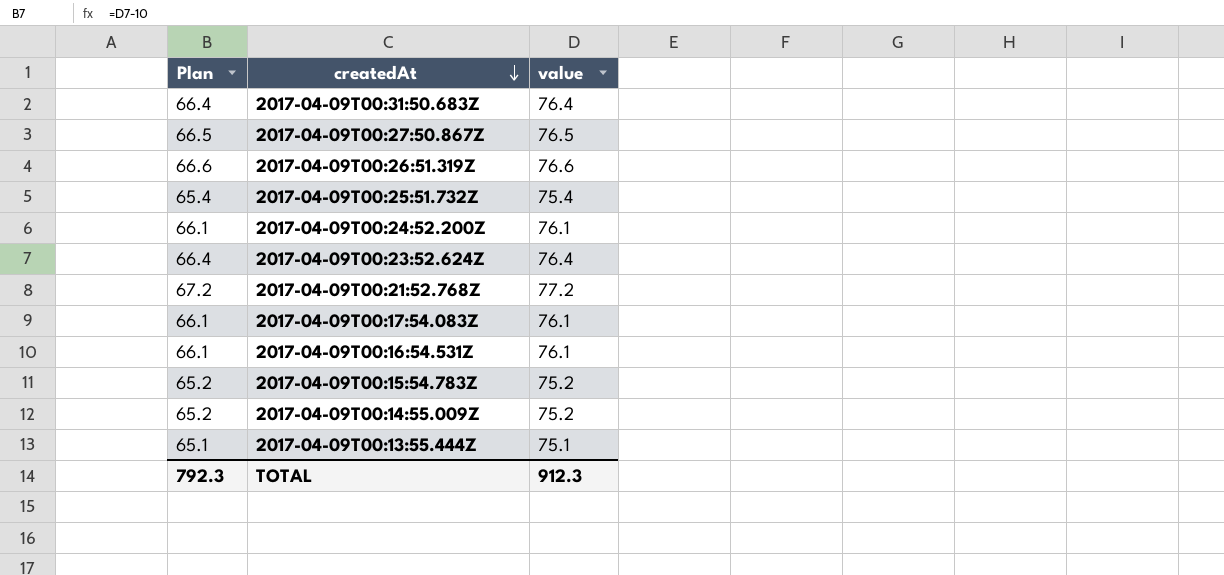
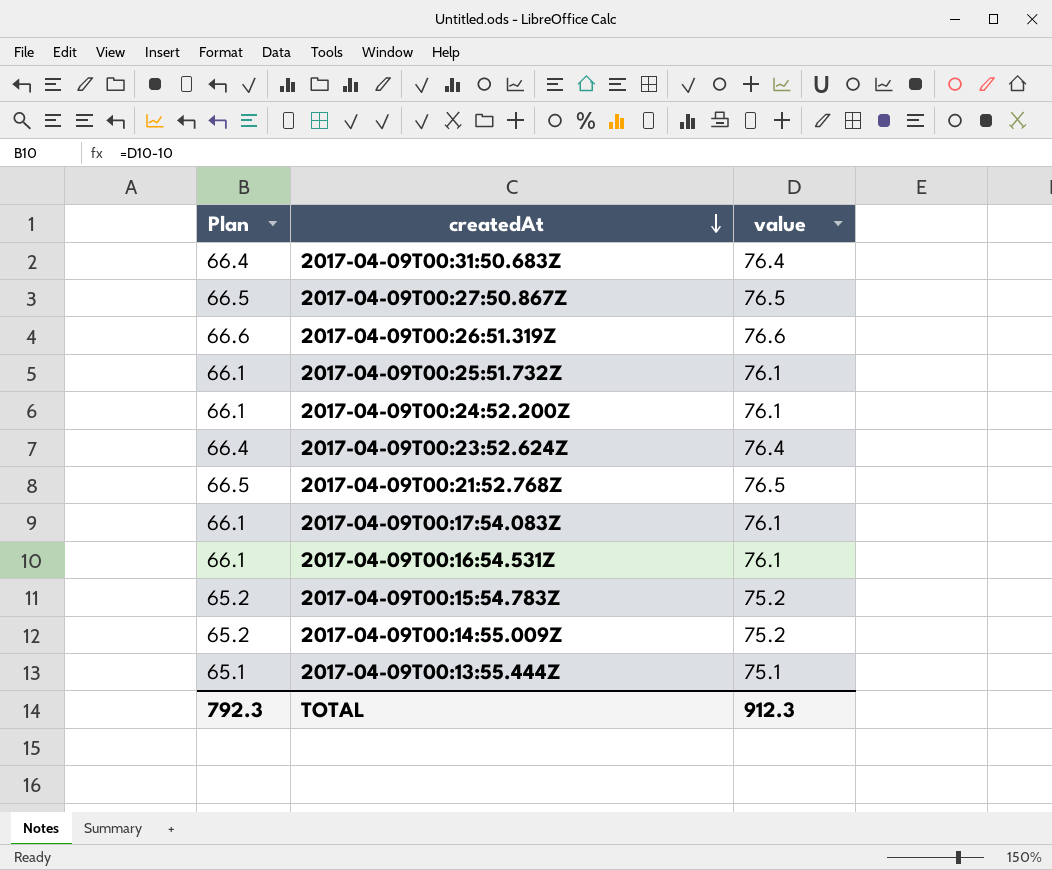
2017-04-09T00:25:51.732Z | Plan: 65.4 -> 66.1
2017-04-09T00:25:51.732Z | value: 75.4 -> 76.1
2017-04-09T00:21:52.768Z | Plan: 67.2 -> 66.5
2017-04-09T00:21:52.768Z | value: 77.2 -> 76.5

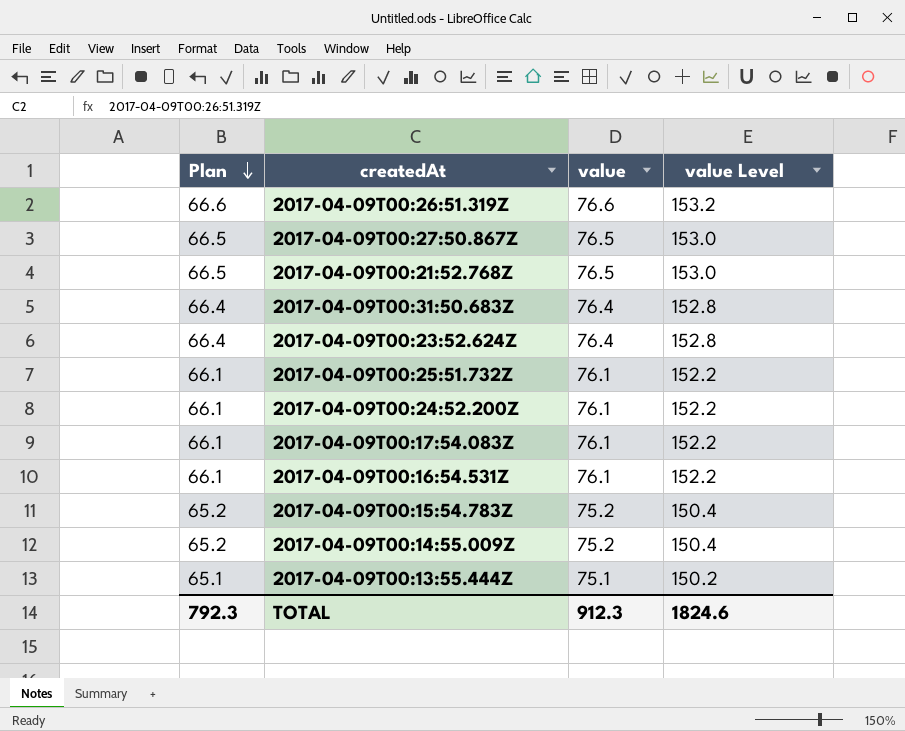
row order: createdAt descending -> Plan descending
column value Level | formula: none -> [value] * 2

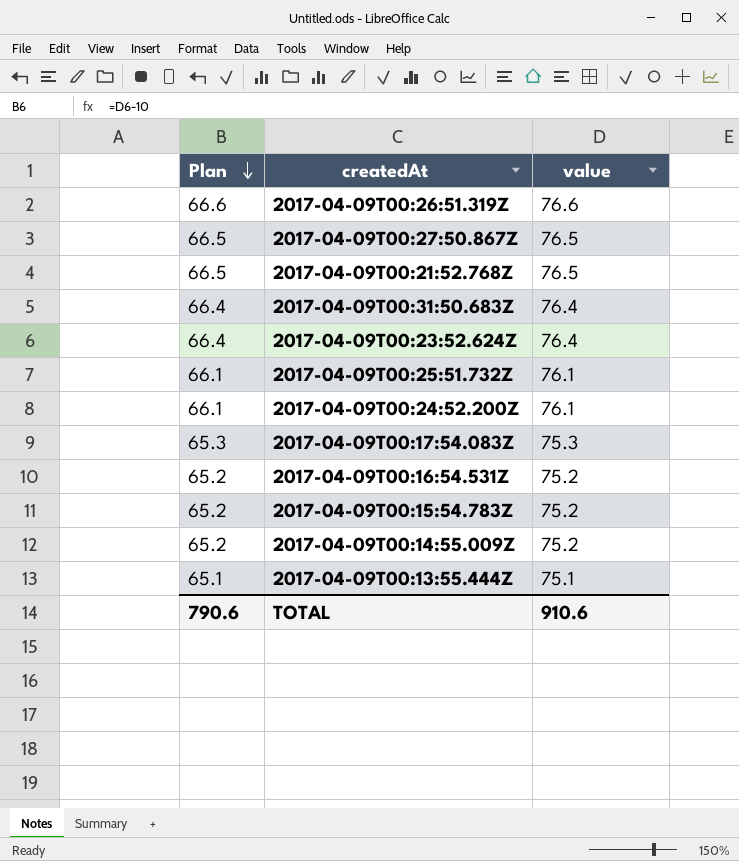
column value Level | formula: [value] * 2 -> none
2017-04-09T00:17:54.083Z | Plan: 66.1 -> 65.3
2017-04-09T00:17:54.083Z | value: 76.1 -> 75.3
2017-04-09T00:16:54.531Z | Plan: 66.1 -> 65.2
2017-04-09T00:16:54.531Z | value: 76.1 -> 75.2
TOTAL | Plan: 792.3 -> 790.6
TOTAL | value: 912.3 -> 910.6

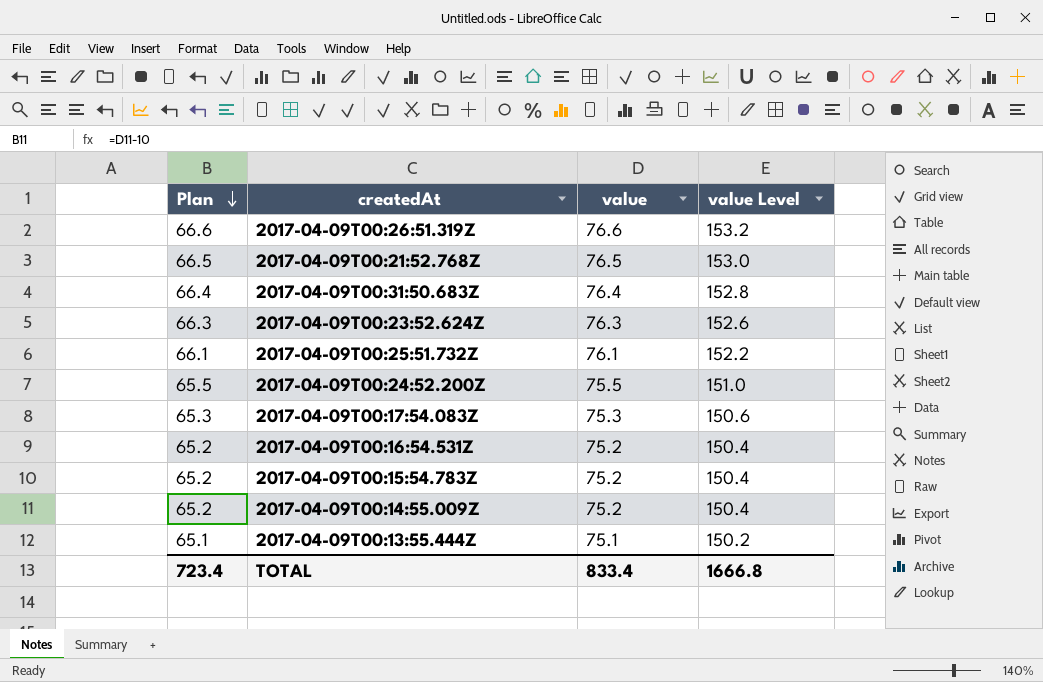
column value Level | formula: none -> [value] * 2
row 2017-04-09T00:27:50.867Z: 66.5 | 76.5 -> none
2017-04-09T00:23:52.624Z | Plan: 66.4 -> 66.3
2017-04-09T00:23:52.624Z | value: 76.4 -> 76.3
2017-04-09T00:24:52.200Z | Plan: 66.1 -> 65.5
2017-04-09T00:24:52.200Z | value: 76.1 -> 75.5
TOTAL | Plan: 790.6 -> 723.4
TOTAL | value: 910.6 -> 833.4

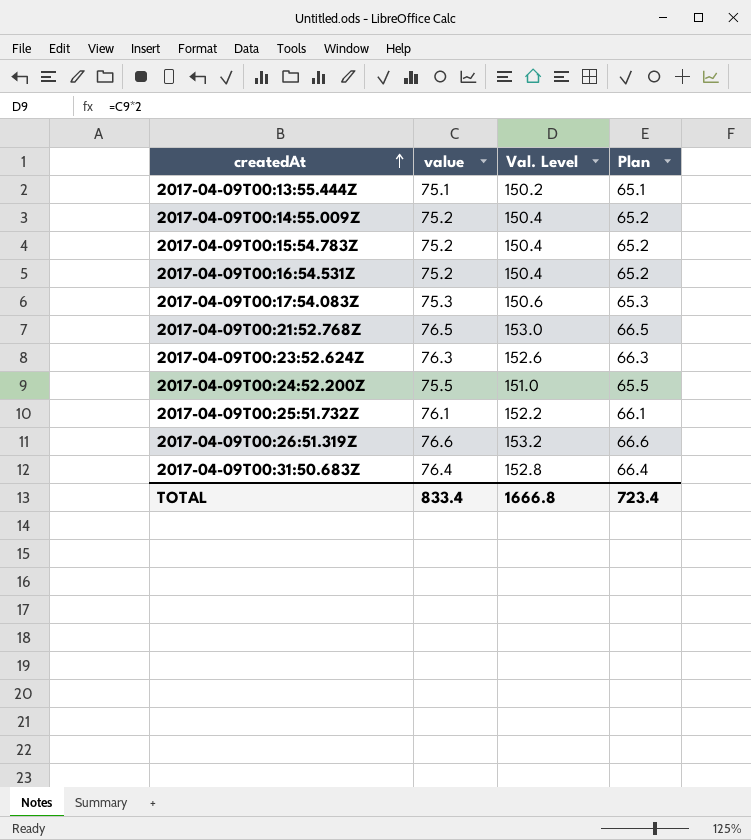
row order: Plan descending -> createdAt ascending
column name: value Level -> Val. Level
column Plan | position: 1 -> 4

